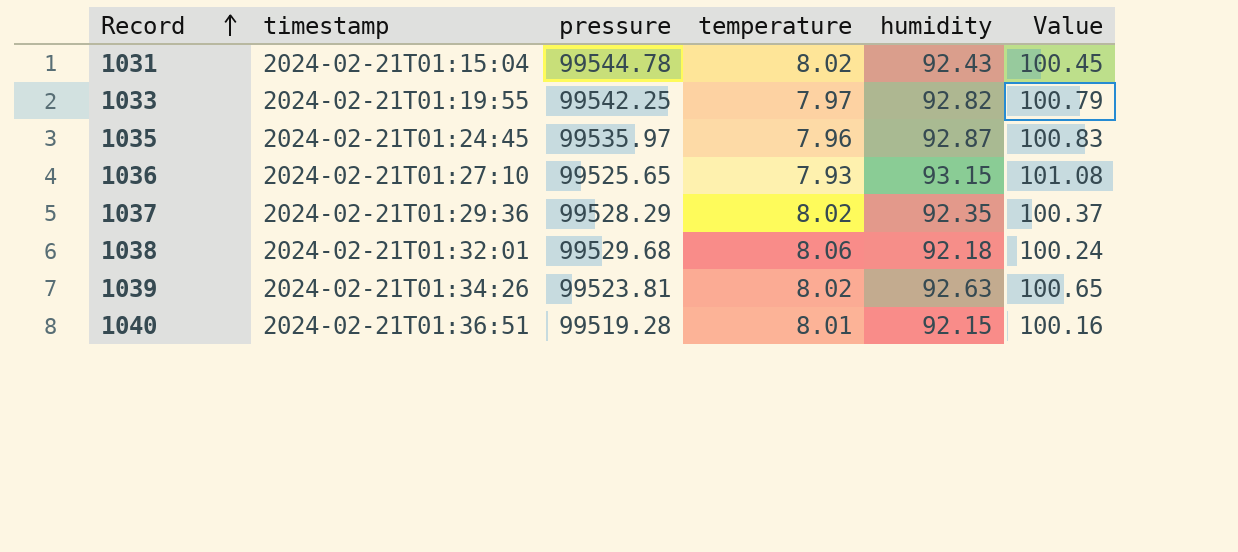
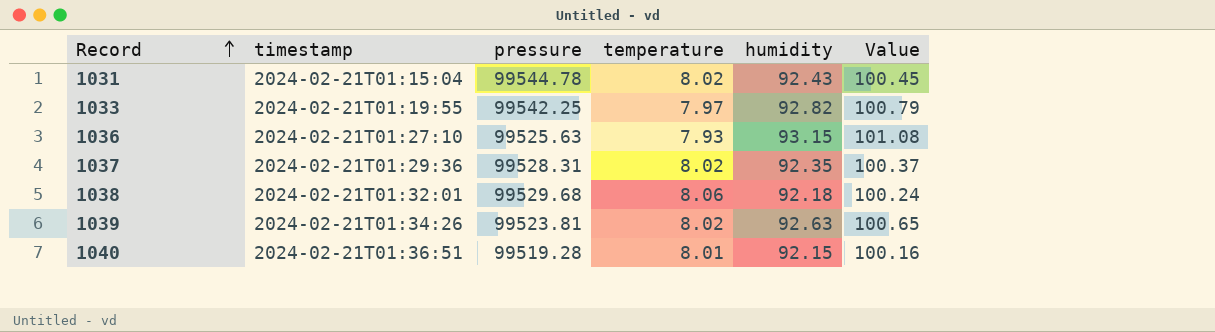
row 1035: 2024-02-21T01:24:45 | 99535.97 | 7.96 | 92.87 | 100.83 -> none
1036 | pressure: 99525.65 -> 99525.63
1037 | pressure: 99528.29 -> 99528.31

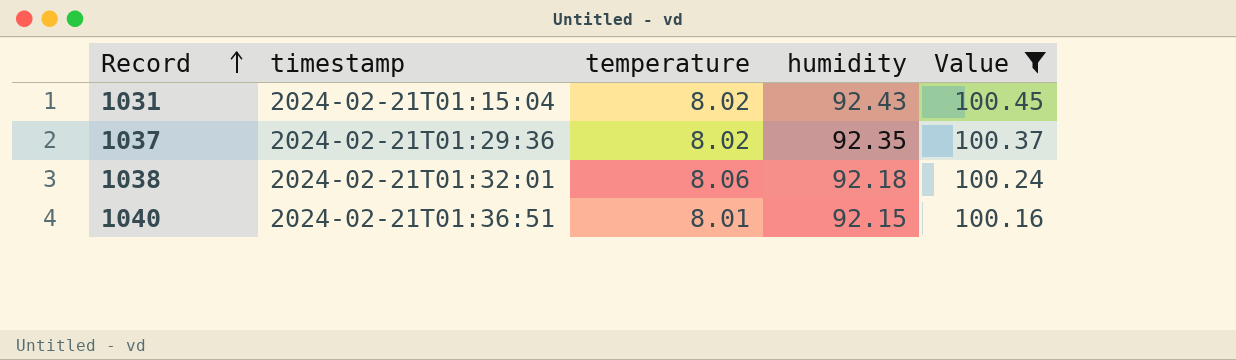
filter: none -> Value <= 100.45
column pressure | position: 3 -> none

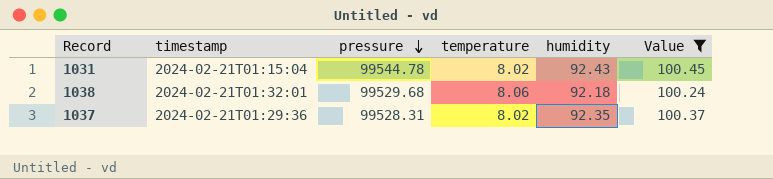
row order: Record ascending -> pressure descending
column pressure | position: none -> 3
row 1040: 2024-02-21T01:36:51 | 8.01 | 92.15 | 100.16 -> none

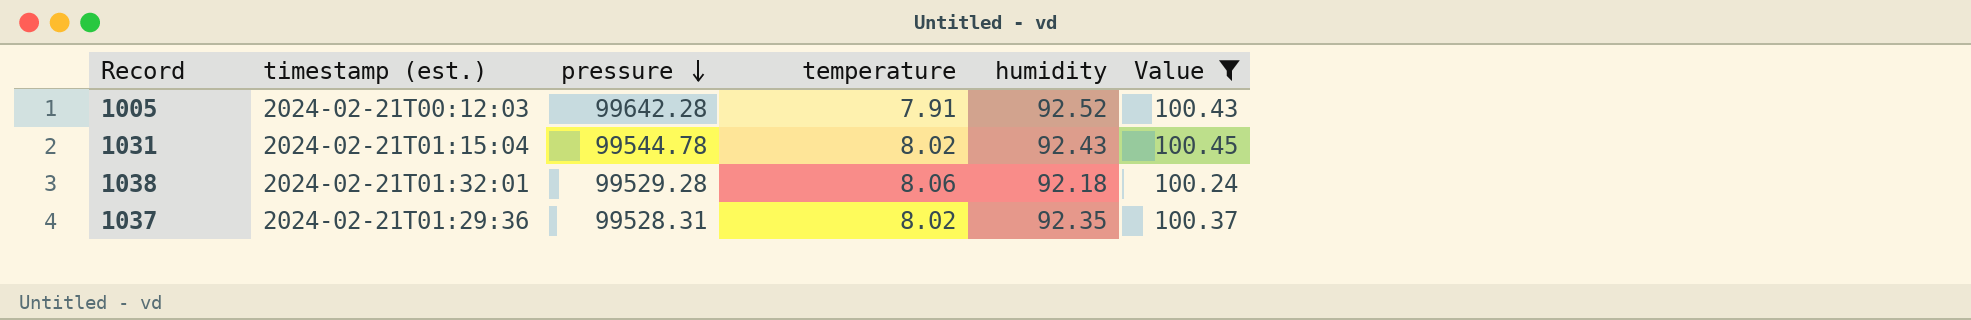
column name: timestamp -> timestamp (est.)
row 1005: none -> 2024-02-21T00:12:03 | 99642.28 | 7.91 | 92.52 | 100.43
1038 | pressure: 99529.68 -> 99529.28

